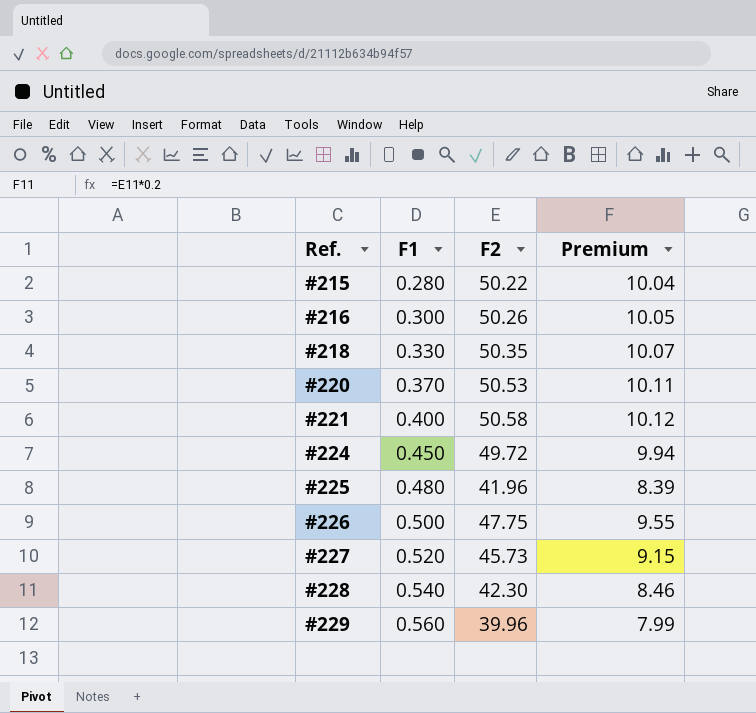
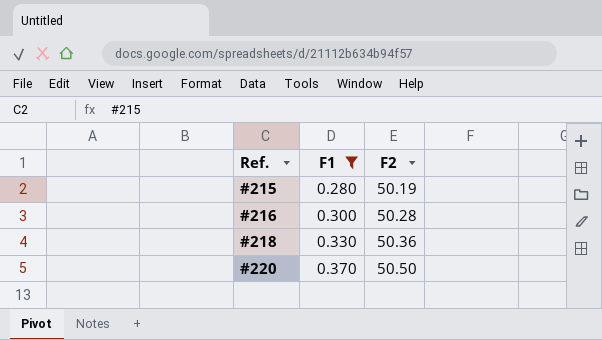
filter: none -> F1 <= 0.370
column Premium | formula: [F2] * 0.2 -> none
#215 | F2: 50.22 -> 50.19
#216 | F2: 50.26 -> 50.28
#218 | F2: 50.35 -> 50.36
#220 | F2: 50.53 -> 50.50

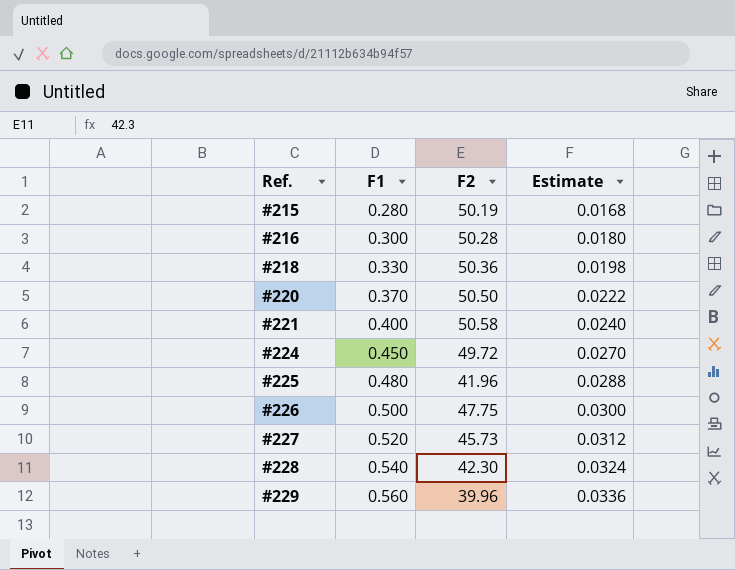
filter: F1 <= 0.370 -> none
column Estimate | formula: none -> [F1] * 0.06

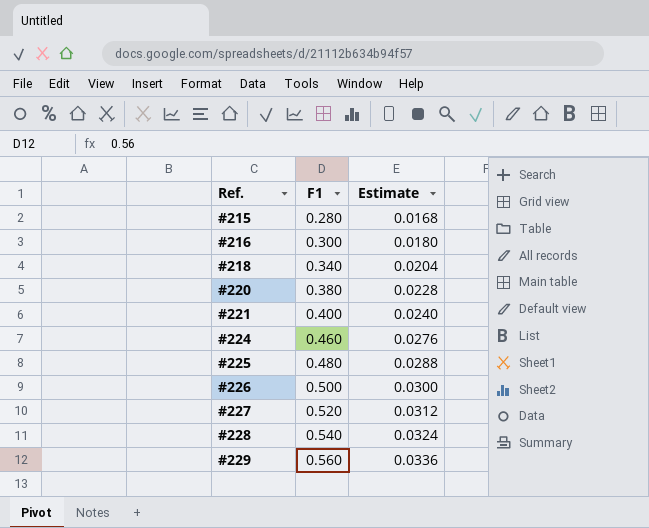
column F2 | position: 3 -> none
#218 | F1: 0.330 -> 0.340
#218 | Estimate: 0.0198 -> 0.0204
#220 | F1: 0.370 -> 0.380
#220 | Estimate: 0.0222 -> 0.0228
#224 | F1: 0.450 -> 0.460
#224 | Estimate: 0.0270 -> 0.0276

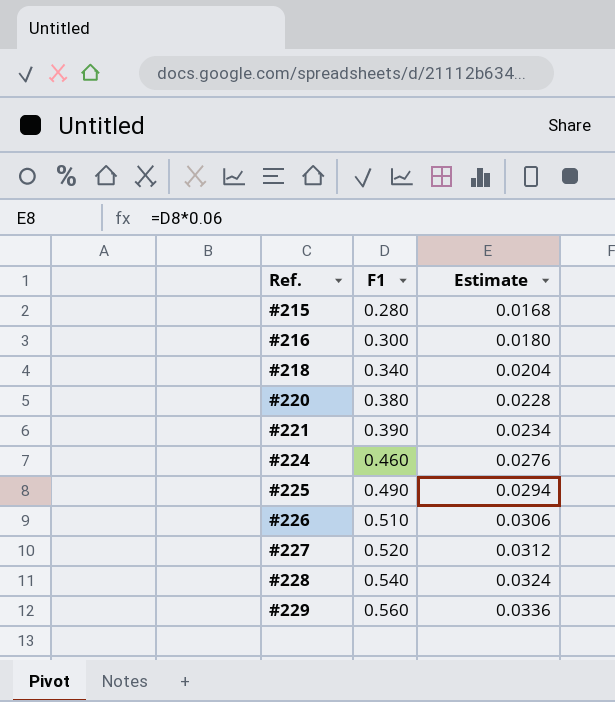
#221 | F1: 0.400 -> 0.390
#221 | Estimate: 0.0240 -> 0.0234
#225 | F1: 0.480 -> 0.490
#225 | Estimate: 0.0288 -> 0.0294
#226 | F1: 0.500 -> 0.510
#226 | Estimate: 0.0300 -> 0.0306

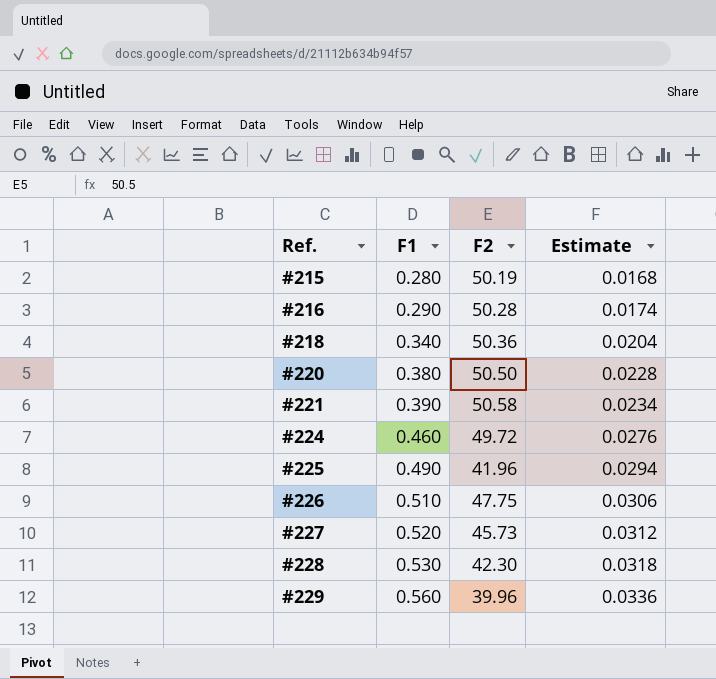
column F2 | position: none -> 3
#216 | F1: 0.300 -> 0.290
#216 | Estimate: 0.0180 -> 0.0174
#228 | F1: 0.540 -> 0.530
#228 | Estimate: 0.0324 -> 0.0318

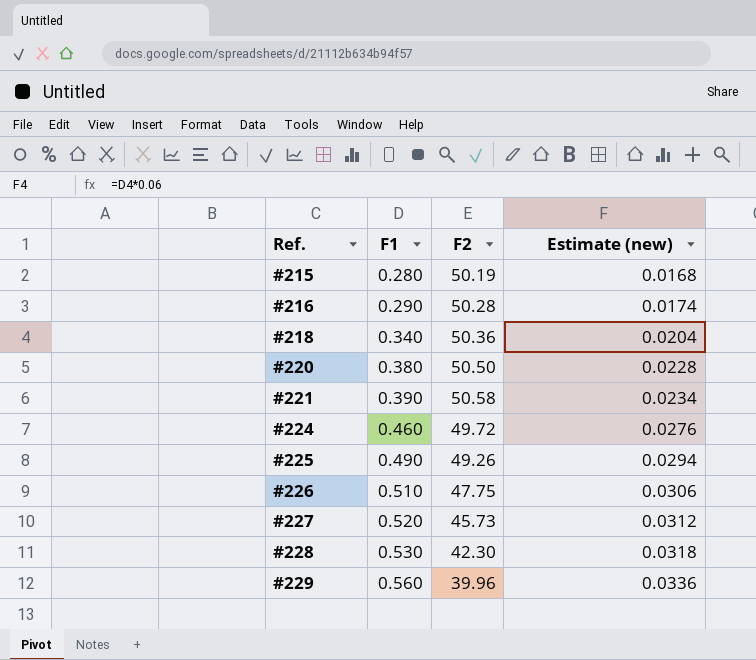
column name: Estimate -> Estimate (new)
#225 | F2: 41.96 -> 49.26

